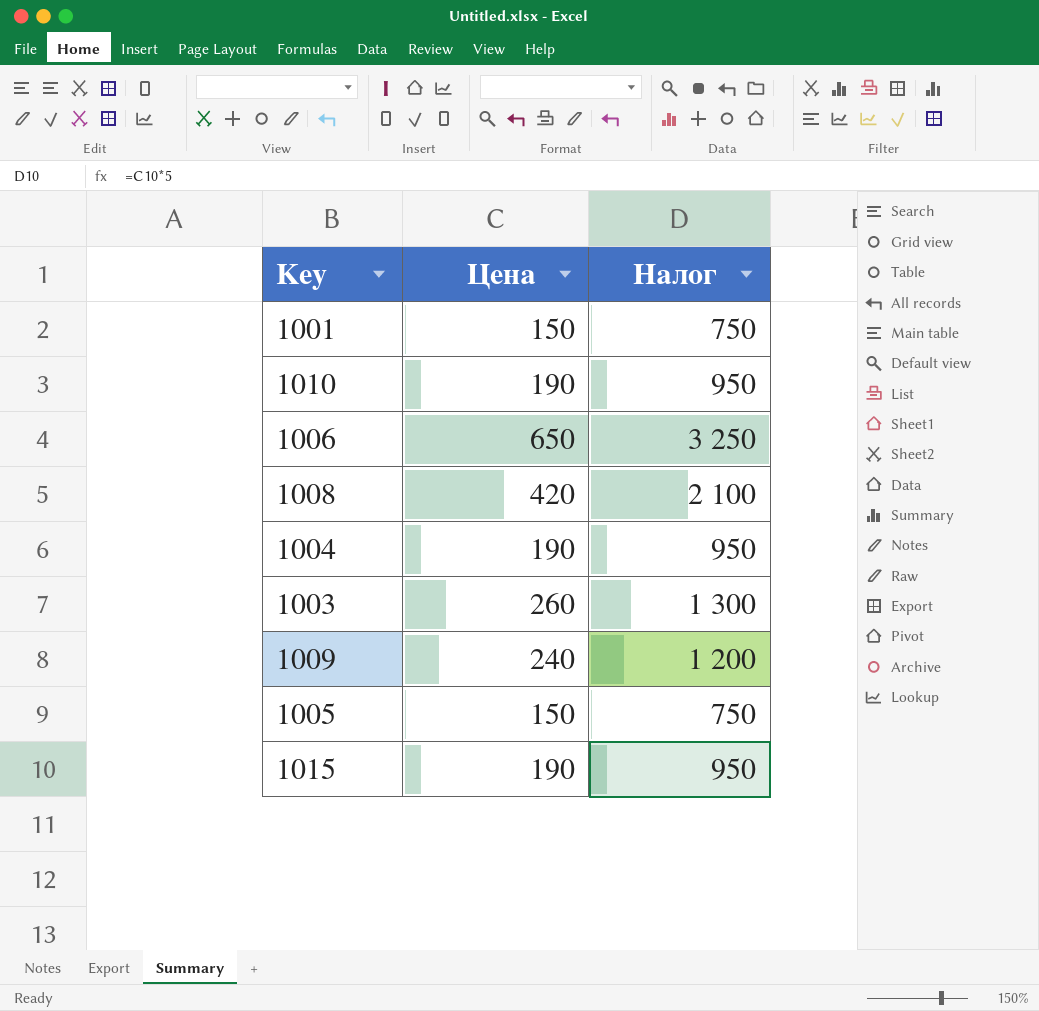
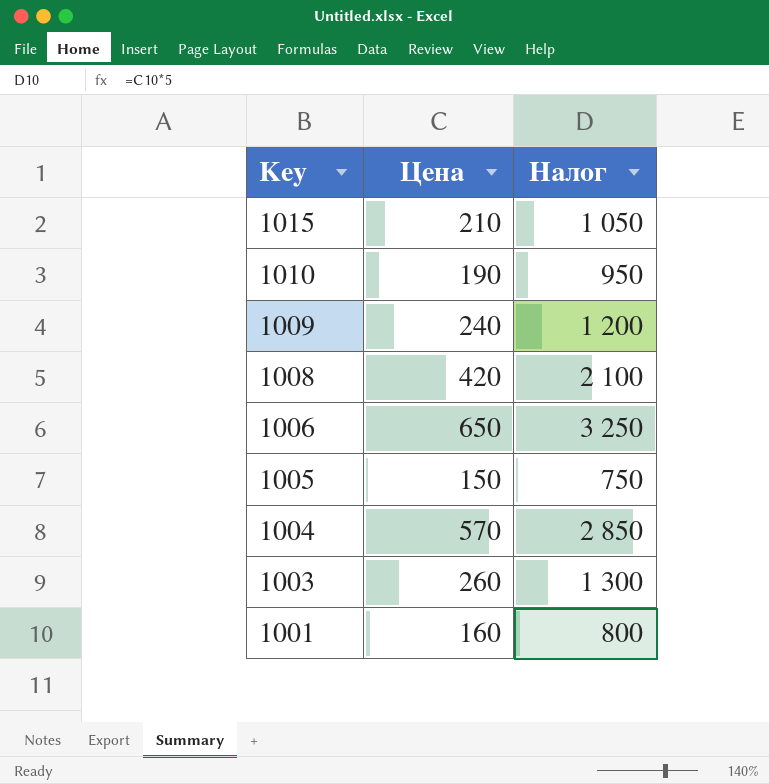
row order: none -> Key descending
1015 | Цена: 190 -> 210
1015 | Налог: 950 -> 1 050
1004 | Цена: 190 -> 570
1004 | Налог: 950 -> 2 850
1001 | Цена: 150 -> 160
1001 | Налог: 750 -> 800

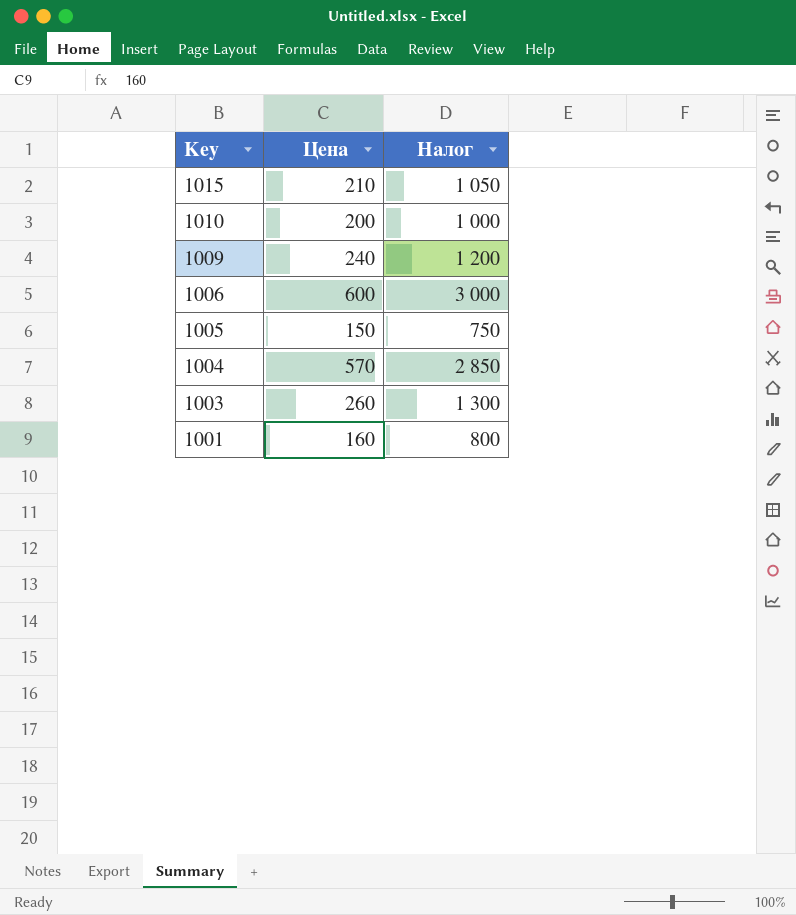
row 1008: 420 | 2 100 -> none
1010 | Цена: 190 -> 200
1010 | Налог: 950 -> 1 000
1006 | Цена: 650 -> 600
1006 | Налог: 3 250 -> 3 000

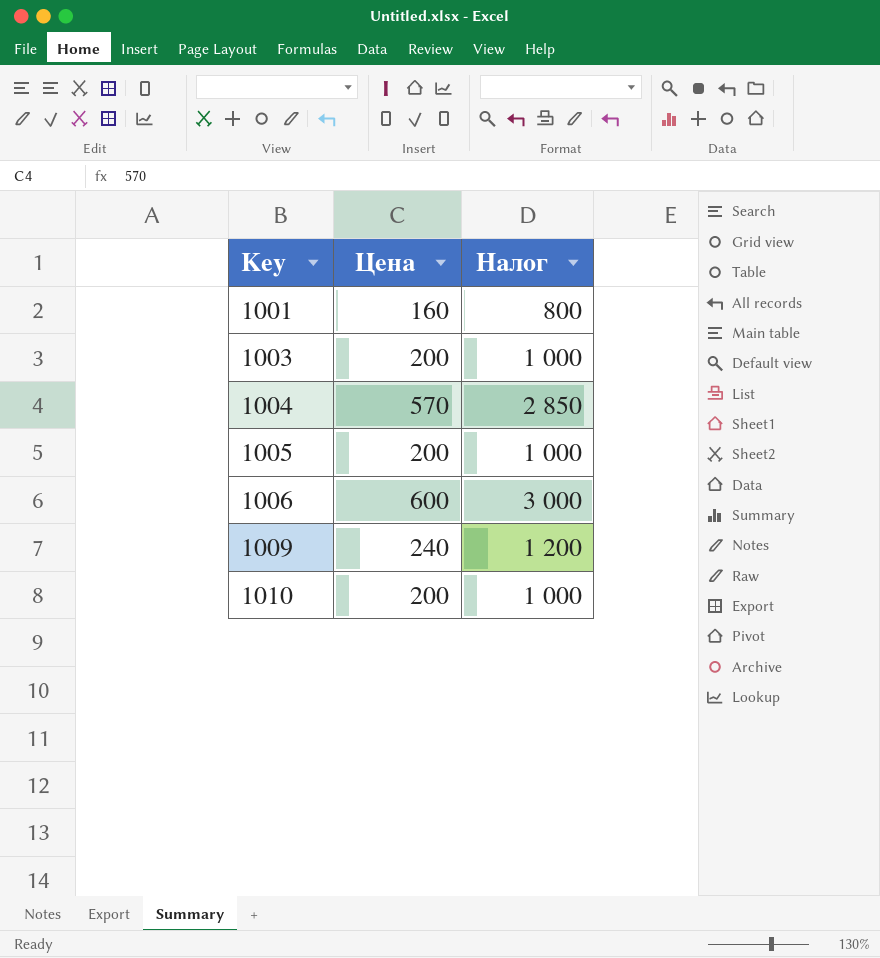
row order: Key descending -> Key ascending
row 1015: 210 | 1 050 -> none
1003 | Цена: 260 -> 200
1003 | Налог: 1 300 -> 1 000
1005 | Цена: 150 -> 200
1005 | Налог: 750 -> 1 000

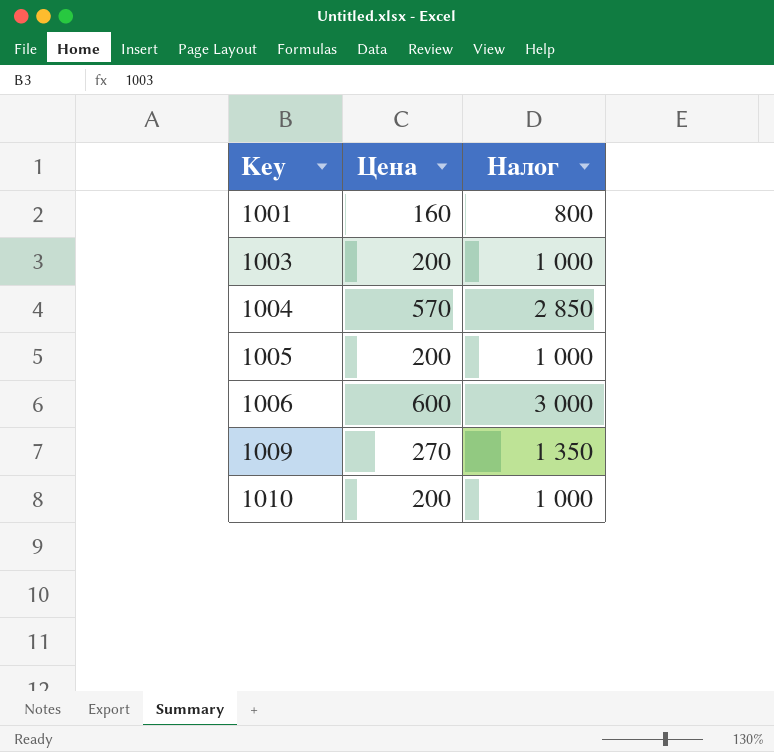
1009 | Цена: 240 -> 270
1009 | Налог: 1 200 -> 1 350

